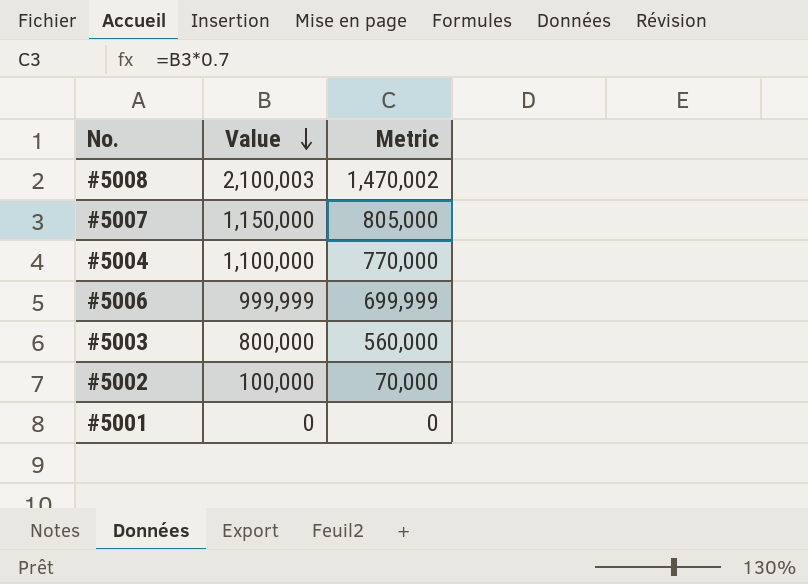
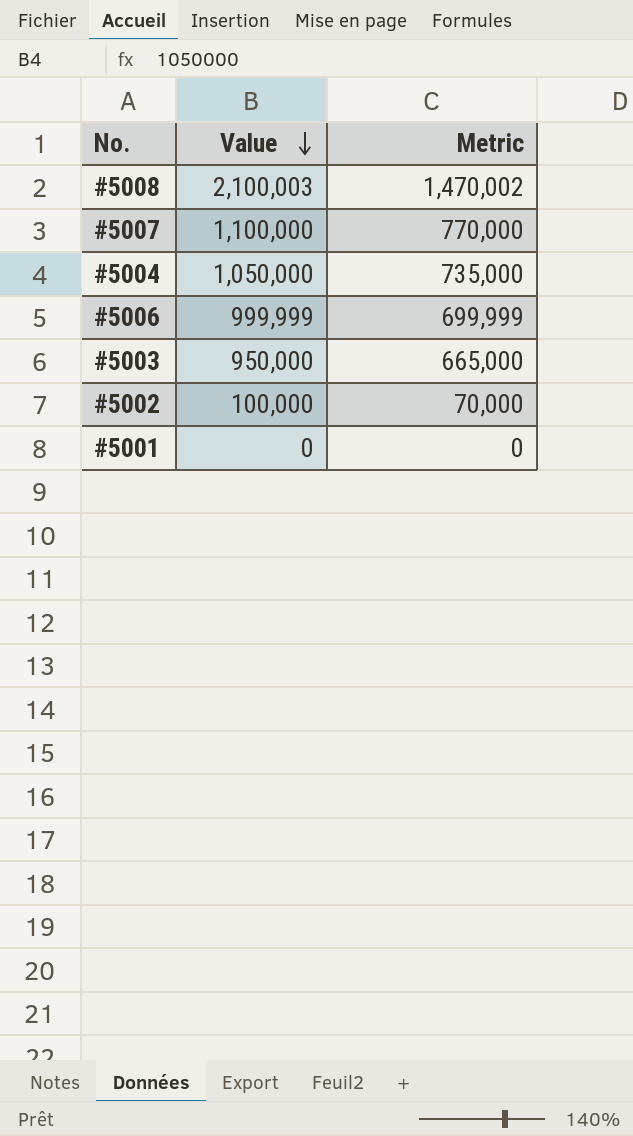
#5007 | Value: 1,150,000 -> 1,100,000
#5007 | Metric: 805,000 -> 770,000
#5004 | Value: 1,100,000 -> 1,050,000
#5004 | Metric: 770,000 -> 735,000
#5003 | Value: 800,000 -> 950,000
#5003 | Metric: 560,000 -> 665,000

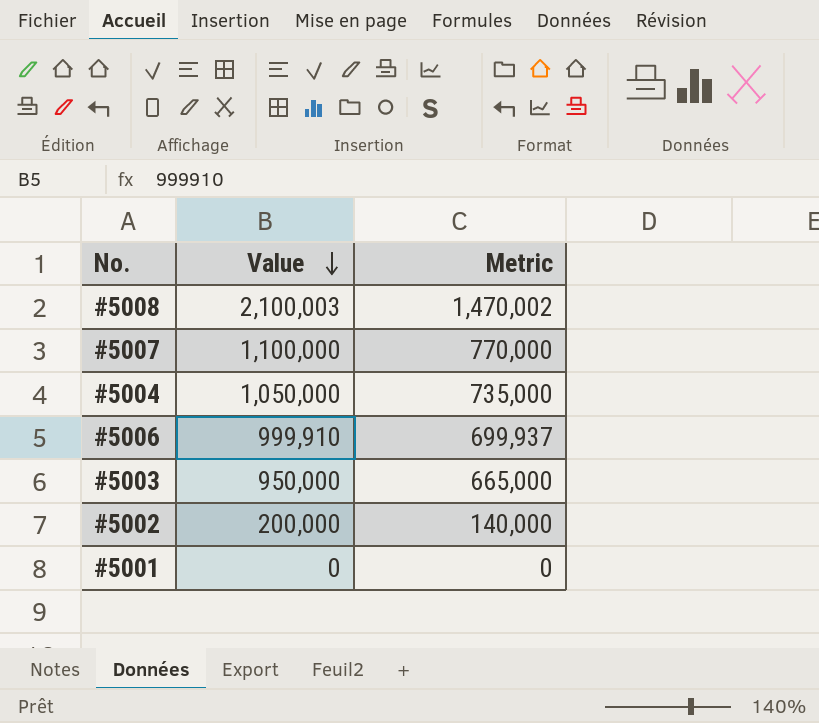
#5006 | Value: 999,999 -> 999,910
#5006 | Metric: 699,999 -> 699,937
#5002 | Value: 100,000 -> 200,000
#5002 | Metric: 70,000 -> 140,000

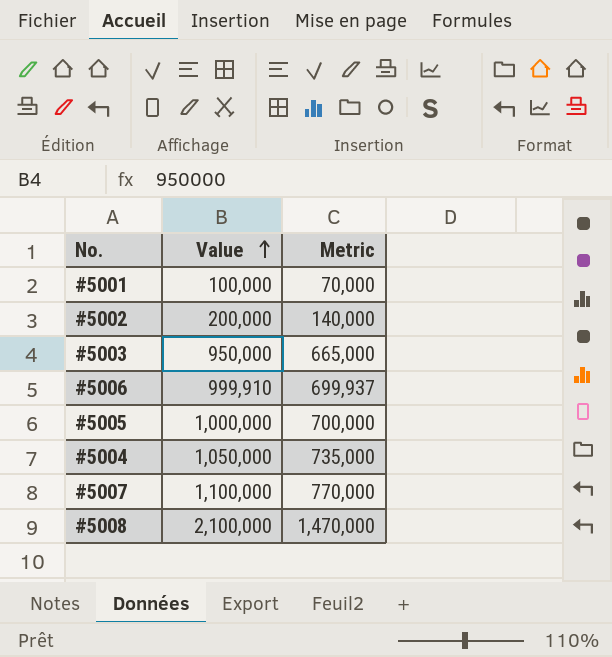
row order: Value descending -> Value ascending
#5001 | Value: 0 -> 100,000
#5001 | Metric: 0 -> 70,000
row #5005: none -> 1,000,000 | 700,000
#5008 | Value: 2,100,003 -> 2,100,000
#5008 | Metric: 1,470,002 -> 1,470,000

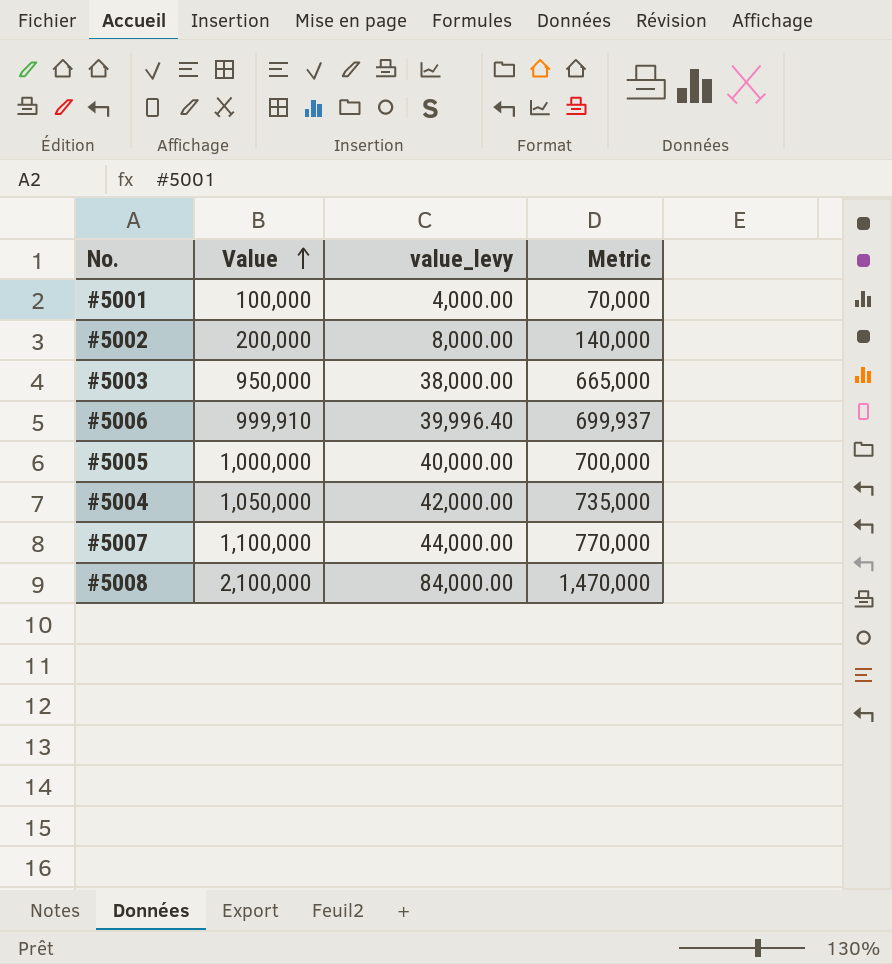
column value_levy | formula: none -> [Value] * 0.04

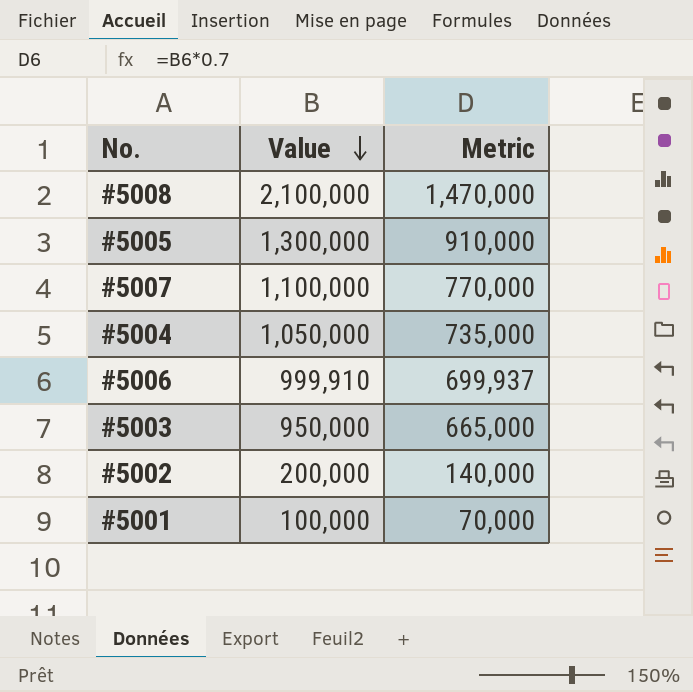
row order: Value ascending -> Value descending
column value_levy | formula: [Value] * 0.04 -> none
#5005 | Value: 1,000,000 -> 1,300,000
#5005 | Metric: 700,000 -> 910,000

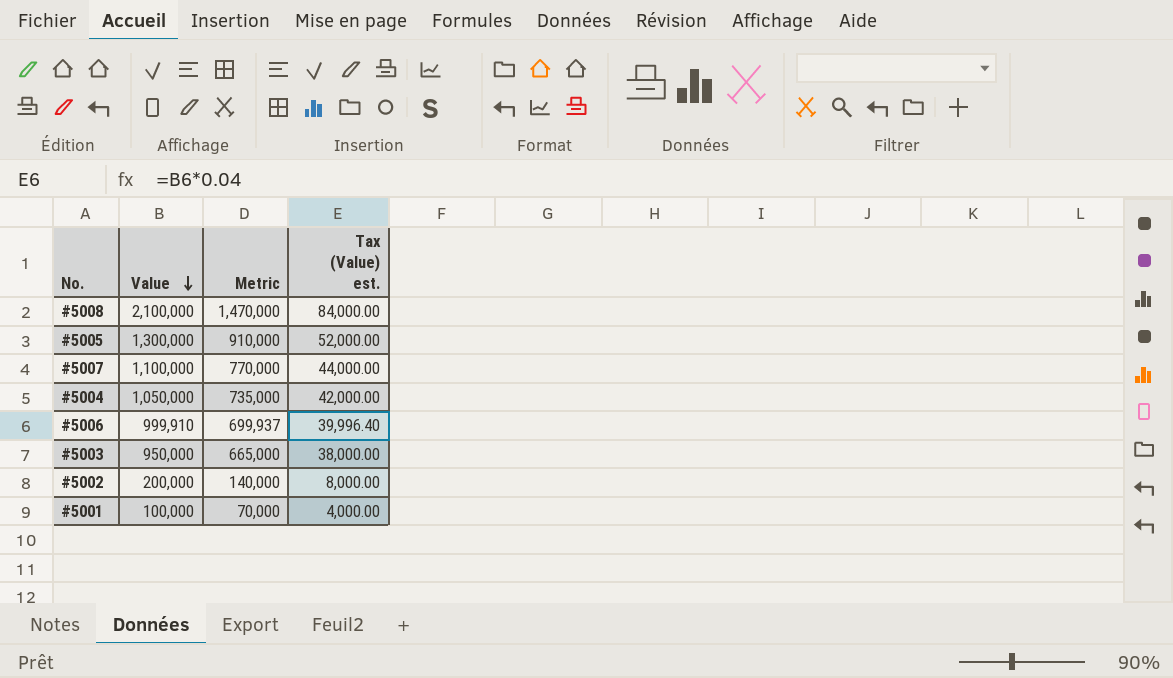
column Tax (Value) est. | formula: none -> [Value] * 0.04

